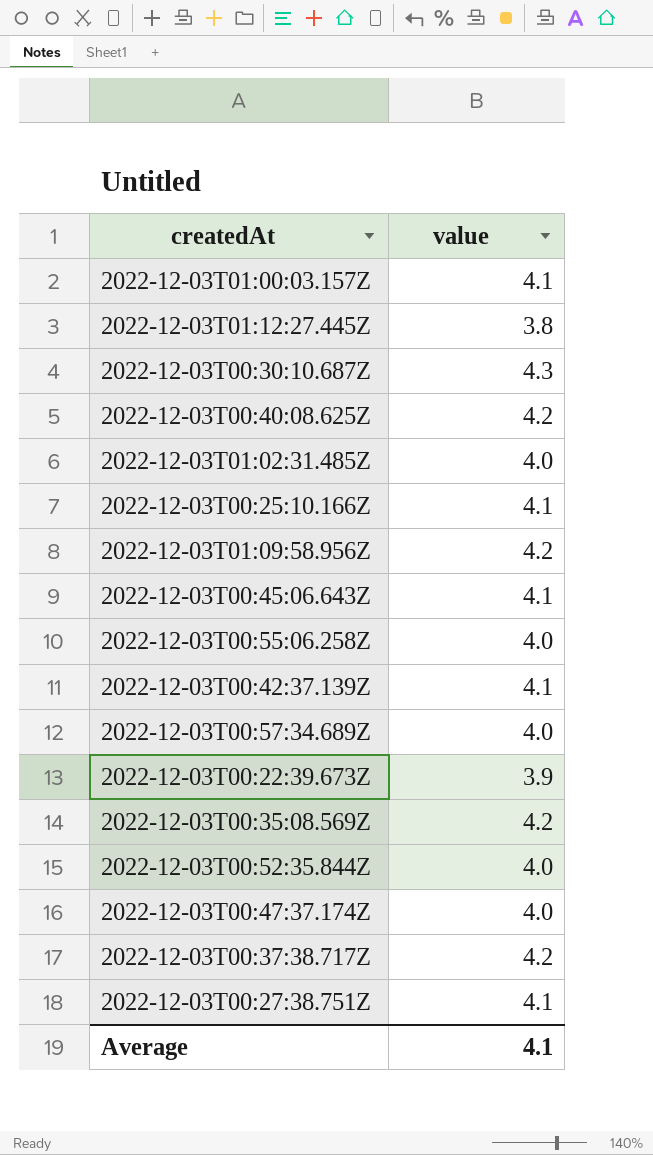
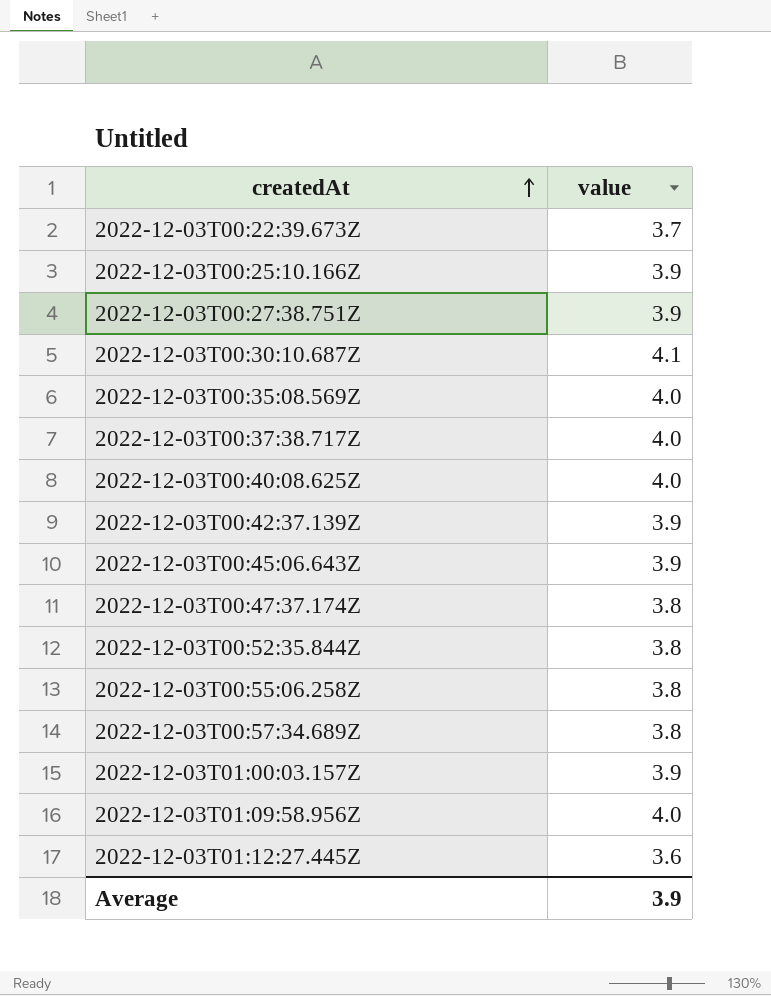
row order: none -> createdAt ascending
row 2022-12-03T01:02:31.485Z: 4.0 -> none
2022-12-03T00:22:39.673Z | value: 3.9 -> 3.7
2022-12-03T00:25:10.166Z | value: 4.1 -> 3.9
2022-12-03T00:27:38.751Z | value: 4.1 -> 3.9
2022-12-03T00:30:10.687Z | value: 4.3 -> 4.1
2022-12-03T00:35:08.569Z | value: 4.2 -> 4.0
2022-12-03T00:37:38.717Z | value: 4.2 -> 4.0
2022-12-03T00:40:08.625Z | value: 4.2 -> 4.0
2022-12-03T00:42:37.139Z | value: 4.1 -> 3.9
2022-12-03T00:45:06.643Z | value: 4.1 -> 3.9
2022-12-03T00:47:37.174Z | value: 4.0 -> 3.8
2022-12-03T00:52:35.844Z | value: 4.0 -> 3.8
2022-12-03T00:55:06.258Z | value: 4.0 -> 3.8
2022-12-03T00:57:34.689Z | value: 4.0 -> 3.8
2022-12-03T01:00:03.157Z | value: 4.1 -> 3.9
2022-12-03T01:09:58.956Z | value: 4.2 -> 4.0
2022-12-03T01:12:27.445Z | value: 3.8 -> 3.6
Average | value: 4.1 -> 3.9

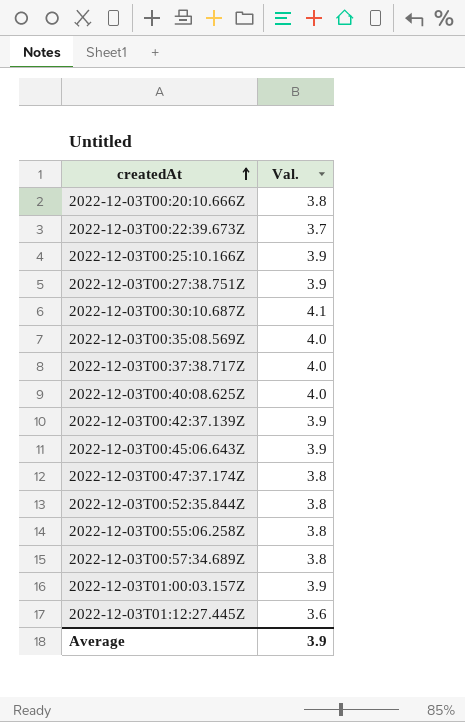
column name: value -> Val.
row 2022-12-03T01:09:58.956Z: 4.0 -> none
row 2022-12-03T00:20:10.666Z: none -> 3.8

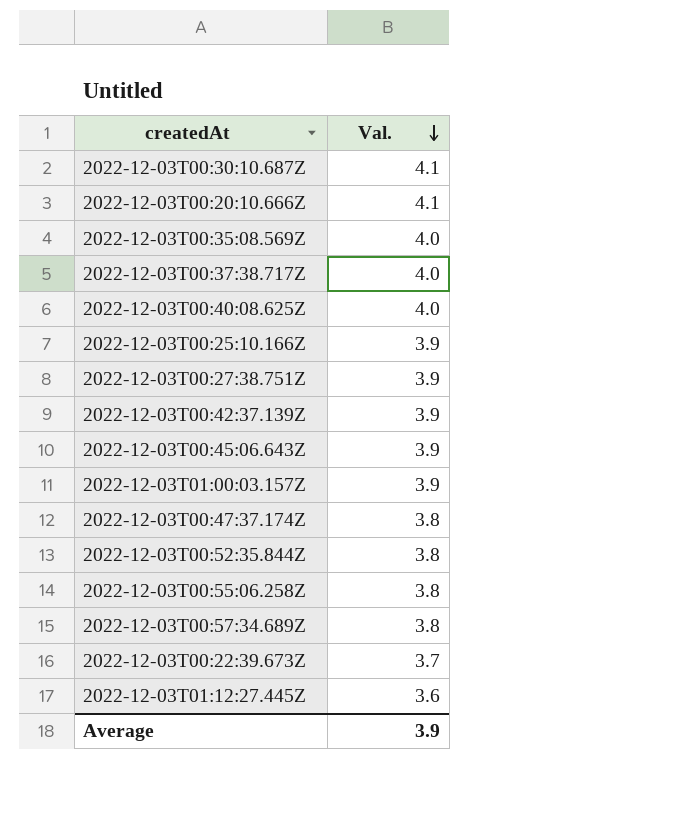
row order: createdAt ascending -> Val. descending
2022-12-03T00:20:10.666Z | Val.: 3.8 -> 4.1

